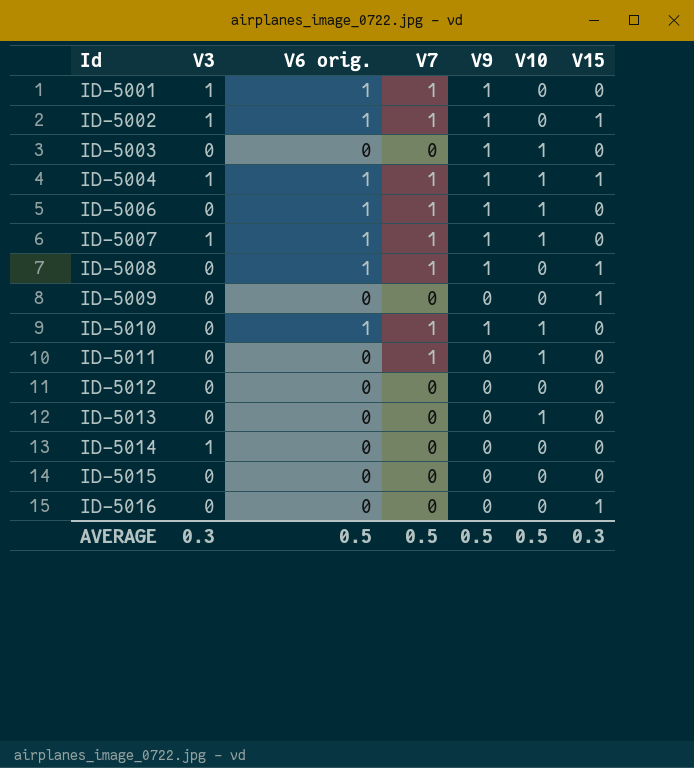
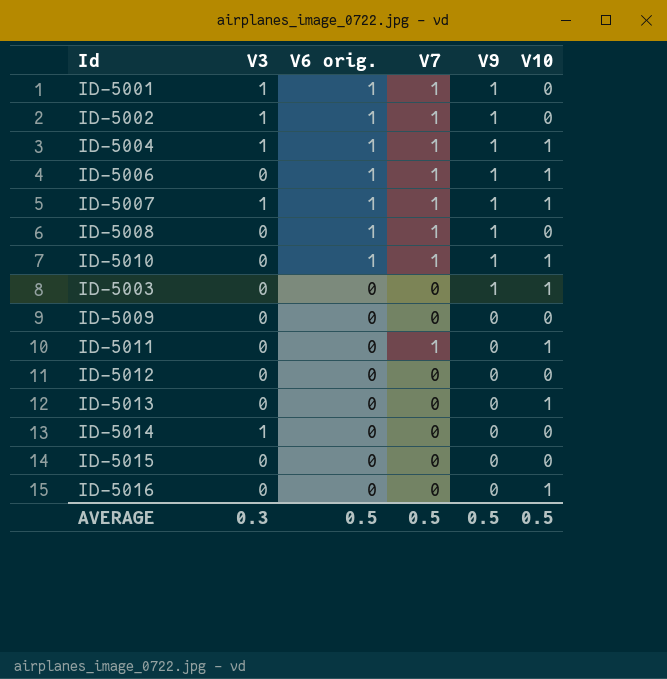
row order: Id ascending -> V6 orig. descending
column V15 | position: 7 -> none
ID-5016 | V10: 0 -> 1

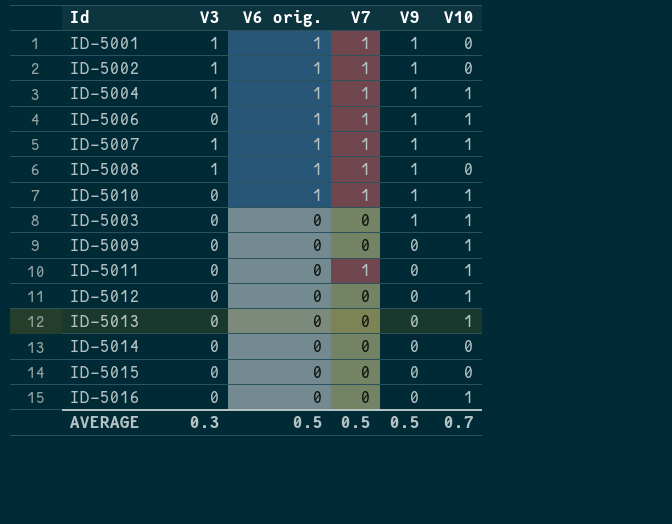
ID-5008 | V3: 0 -> 1
ID-5009 | V10: 0 -> 1
ID-5012 | V10: 0 -> 1
ID-5014 | V3: 1 -> 0
AVERAGE | V10: 0.5 -> 0.7

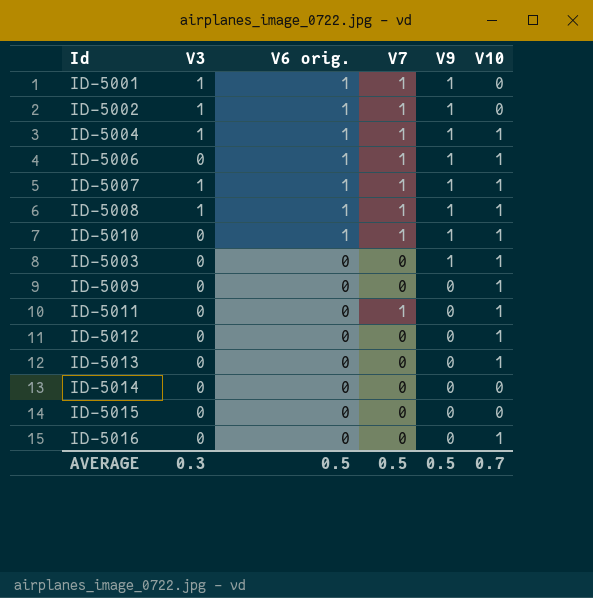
ID-5008 | V10: 0 -> 1

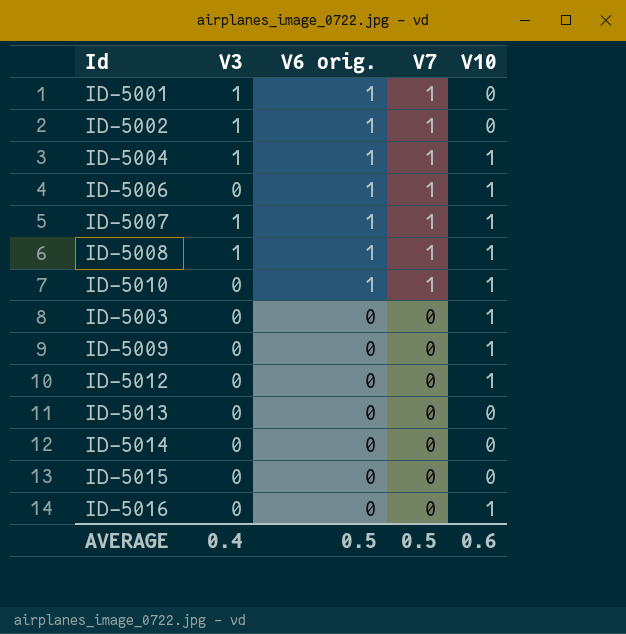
column V9 | position: 5 -> none
row ID-5011: 0 | 0 | 1 | 0 | 1 -> none
ID-5013 | V10: 1 -> 0
AVERAGE | V3: 0.3 -> 0.4
AVERAGE | V10: 0.7 -> 0.6

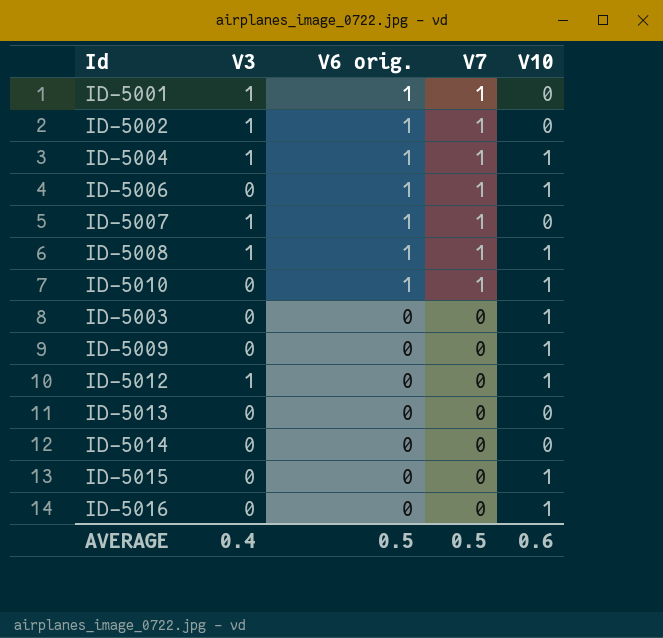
ID-5007 | V10: 1 -> 0
ID-5012 | V3: 0 -> 1
ID-5015 | V10: 0 -> 1

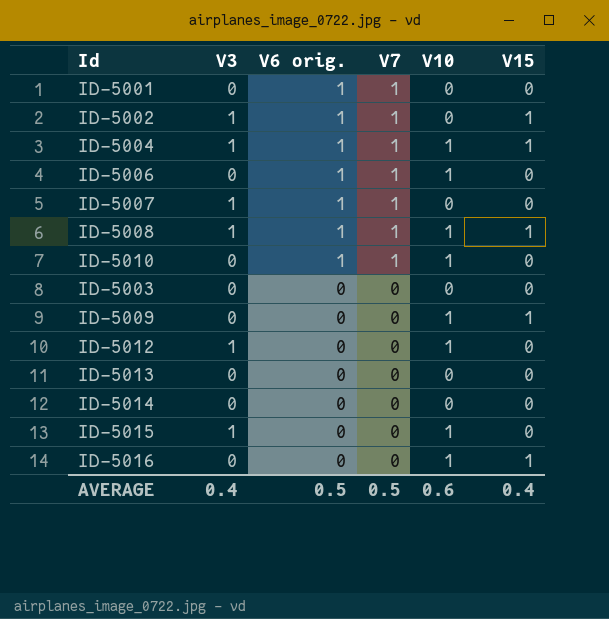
column V15 | position: none -> 6
ID-5001 | V3: 1 -> 0
ID-5003 | V10: 1 -> 0
ID-5015 | V3: 0 -> 1

